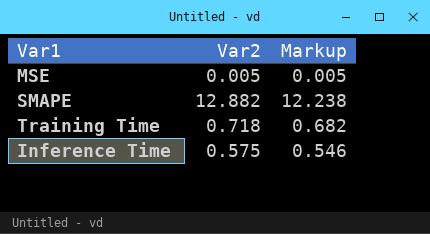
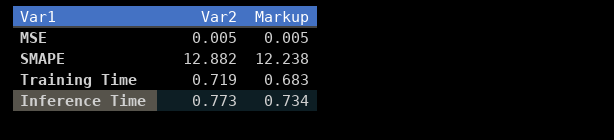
Training Time | Var2: 0.718 -> 0.719
Training Time | Markup: 0.682 -> 0.683
Inference Time | Var2: 0.575 -> 0.773
Inference Time | Markup: 0.546 -> 0.734

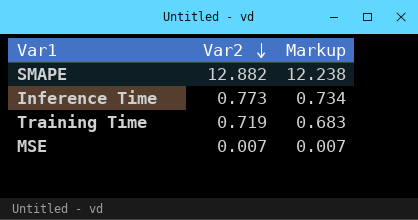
row order: none -> Var2 descending
MSE | Var2: 0.005 -> 0.007
MSE | Markup: 0.005 -> 0.007

